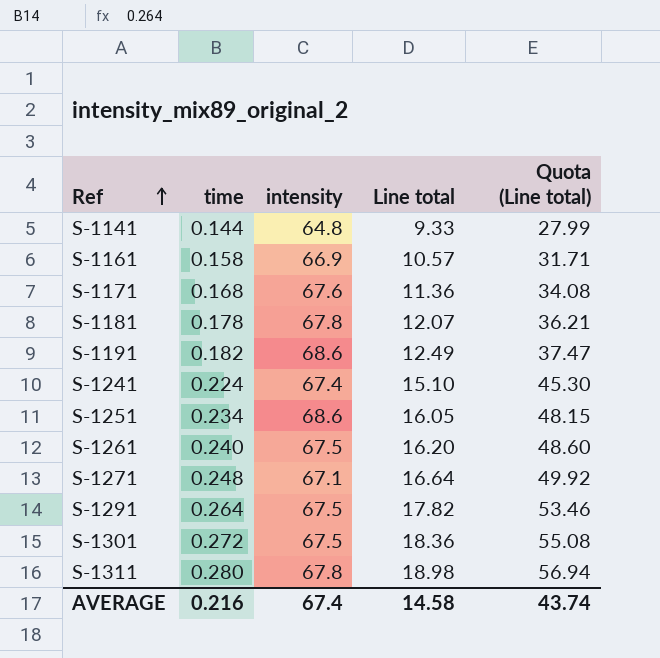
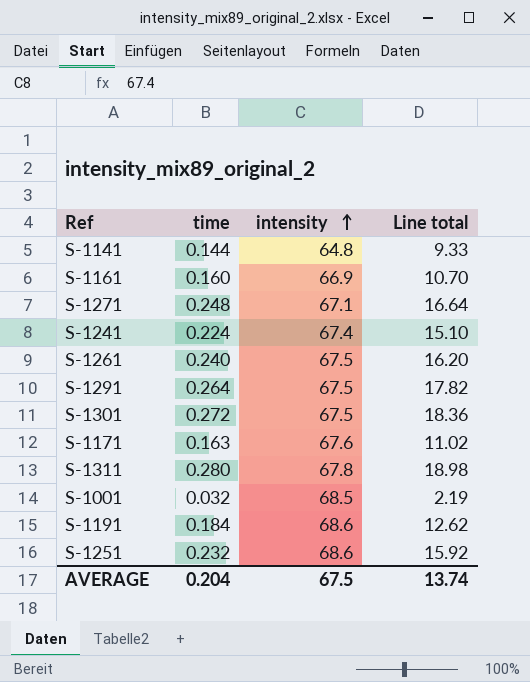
row order: Ref ascending -> intensity ascending
column Quota (Line total) | formula: [Line total] * 3 -> none
row S-1181: 0.178 | 67.8 | 12.07 | 36.21 -> none
S-1161 | time: 0.158 -> 0.160
S-1161 | Line total: 10.57 -> 10.70
S-1171 | time: 0.168 -> 0.163
S-1171 | Line total: 11.36 -> 11.02
row S-1001: none -> 0.032 | 68.5 | 2.19
S-1191 | time: 0.182 -> 0.184
S-1191 | Line total: 12.49 -> 12.62
S-1251 | time: 0.234 -> 0.232
S-1251 | Line total: 16.05 -> 15.92
AVERAGE | time: 0.216 -> 0.204
AVERAGE | intensity: 67.4 -> 67.5
AVERAGE | Line total: 14.58 -> 13.74

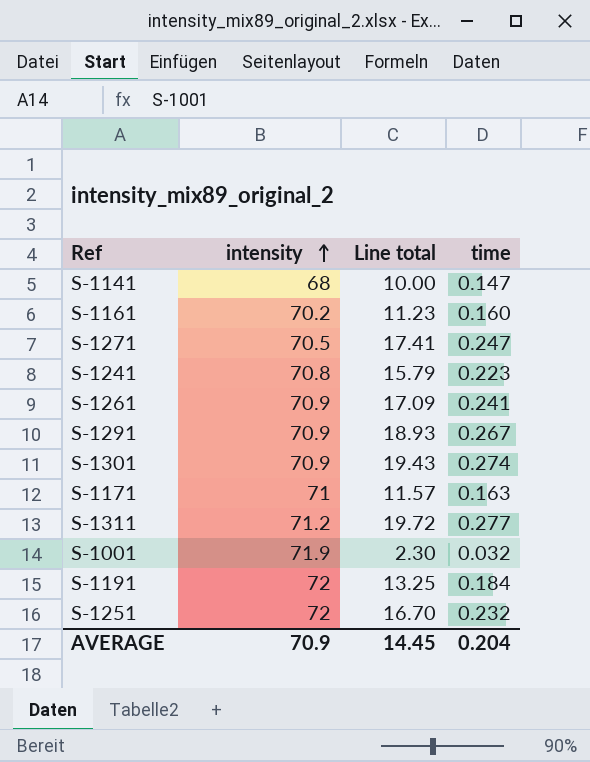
column time | position: 2 -> 4
S-1141 | intensity: 64.8 -> 68
S-1141 | Line total: 9.33 -> 10.00
S-1141 | time: 0.144 -> 0.147
S-1161 | intensity: 66.9 -> 70.2
S-1161 | Line total: 10.70 -> 11.23
S-1271 | intensity: 67.1 -> 70.5
S-1271 | Line total: 16.64 -> 17.41
S-1271 | time: 0.248 -> 0.247
S-1241 | intensity: 67.4 -> 70.8
S-1241 | Line total: 15.10 -> 15.79
S-1241 | time: 0.224 -> 0.223
S-1261 | intensity: 67.5 -> 70.9
S-1261 | Line total: 16.20 -> 17.09
S-1261 | time: 0.240 -> 0.241
S-1291 | intensity: 67.5 -> 70.9
S-1291 | Line total: 17.82 -> 18.93
S-1291 | time: 0.264 -> 0.267
S-1301 | intensity: 67.5 -> 70.9
S-1301 | Line total: 18.36 -> 19.43
S-1301 | time: 0.272 -> 0.274
S-1171 | intensity: 67.6 -> 71
S-1171 | Line total: 11.02 -> 11.57
S-1311 | intensity: 67.8 -> 71.2
S-1311 | Line total: 18.98 -> 19.72
S-1311 | time: 0.280 -> 0.277
S-1001 | intensity: 68.5 -> 71.9
S-1001 | Line total: 2.19 -> 2.30
S-1191 | intensity: 68.6 -> 72
S-1191 | Line total: 12.62 -> 13.25
S-1251 | intensity: 68.6 -> 72
S-1251 | Line total: 15.92 -> 16.70
AVERAGE | intensity: 67.5 -> 70.9
AVERAGE | Line total: 13.74 -> 14.45

